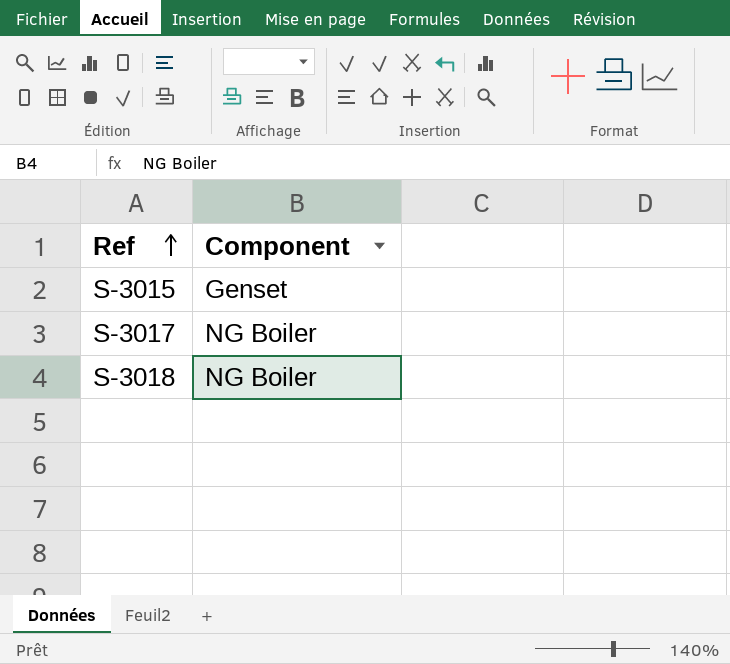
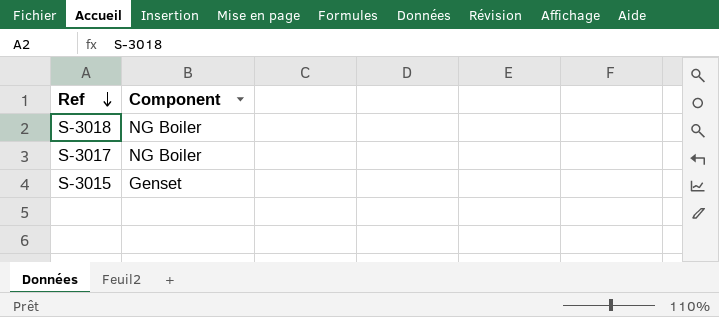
row order: Ref ascending -> Ref descending

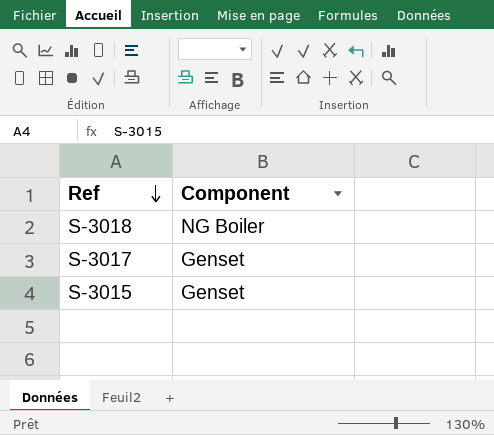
S-3017 | Component: NG Boiler -> Genset

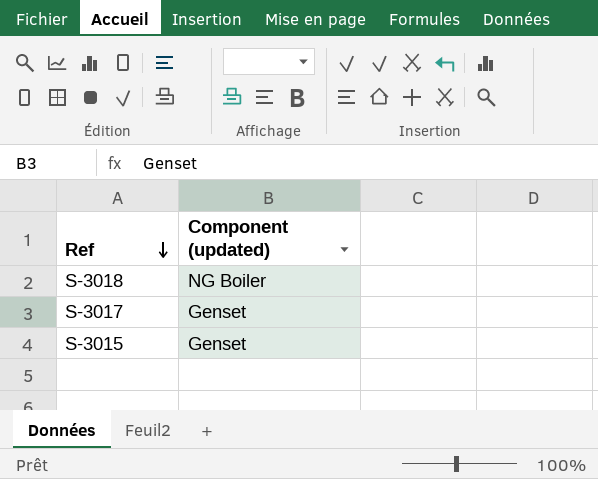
column name: Component -> Component (updated)

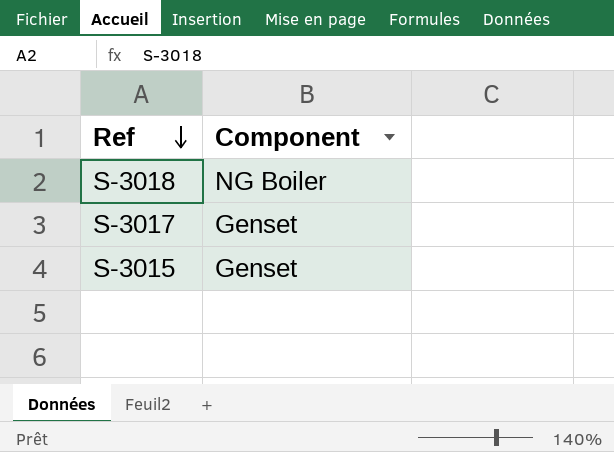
column name: Component (updated) -> Component

